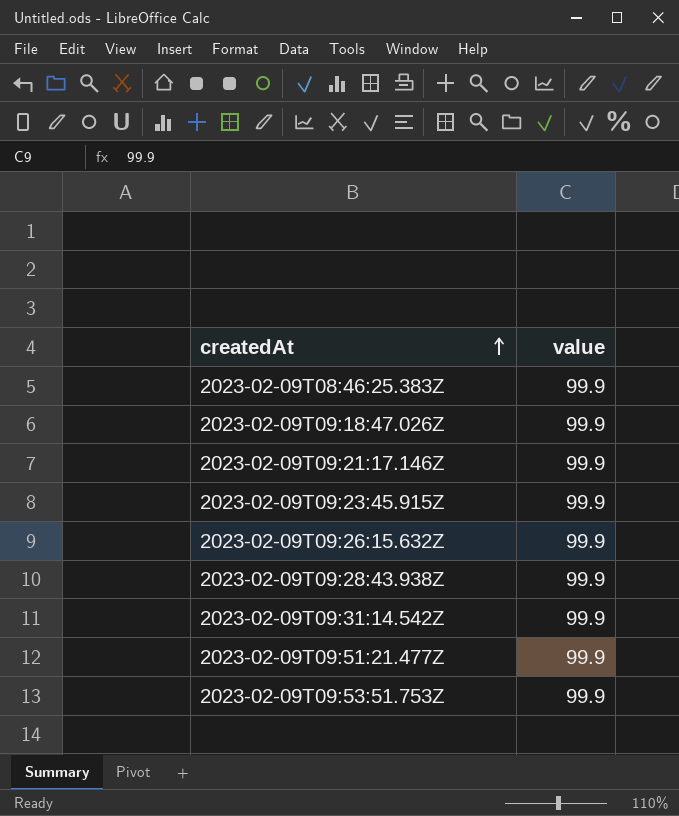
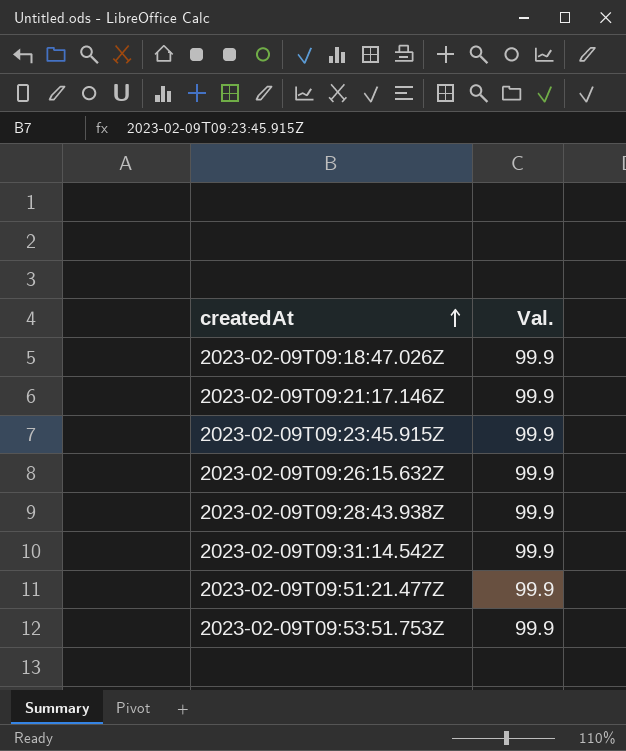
column name: value -> Val.
row 2023-02-09T08:46:25.383Z: 99.9 -> none

